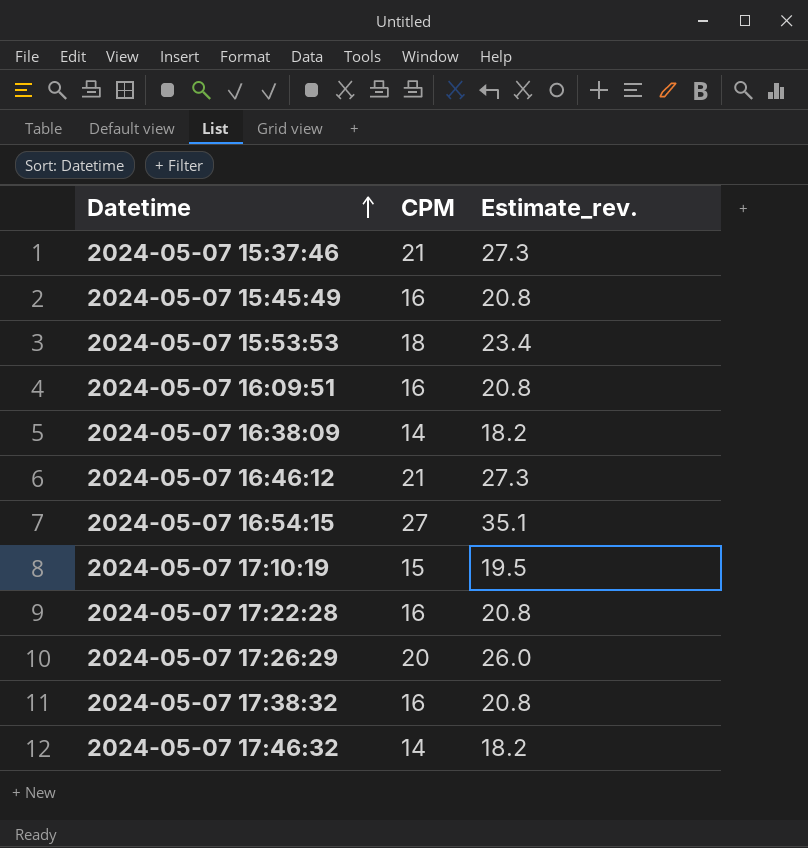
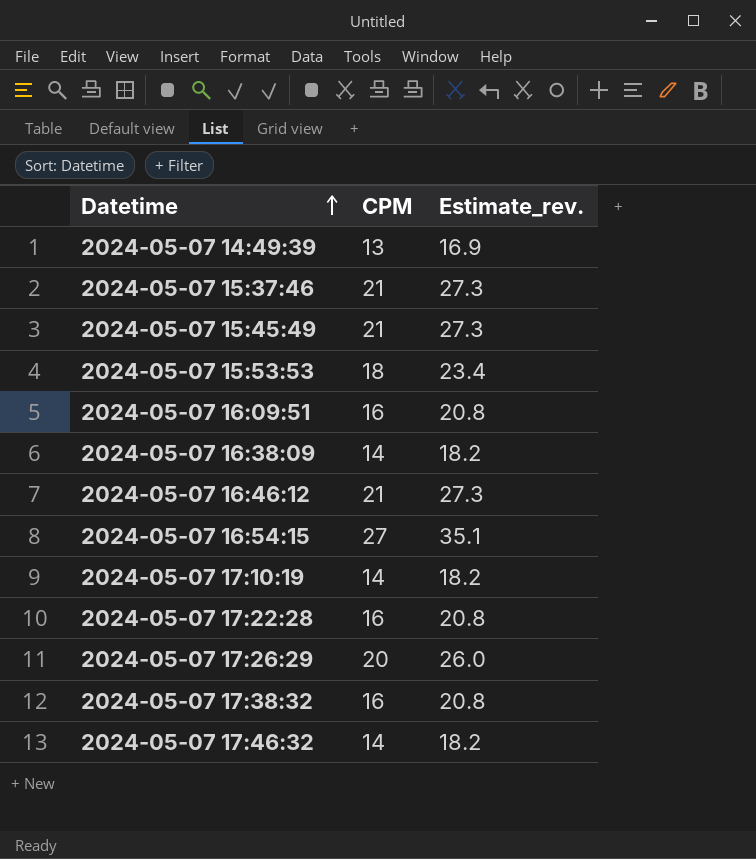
row 2024-05-07 14:49:39: none -> 13 | 16.9
2024-05-07 15:45:49 | CPM: 16 -> 21
2024-05-07 15:45:49 | Estimate_rev.: 20.8 -> 27.3
2024-05-07 17:10:19 | CPM: 15 -> 14
2024-05-07 17:10:19 | Estimate_rev.: 19.5 -> 18.2

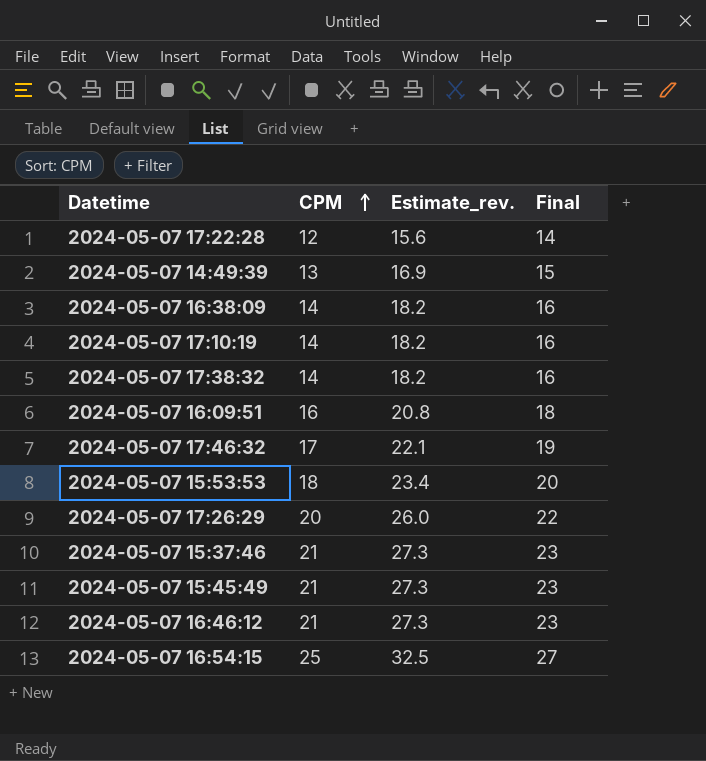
row order: Datetime ascending -> CPM ascending
column Final | formula: none -> [CPM] + 2
2024-05-07 17:22:28 | CPM: 16 -> 12
2024-05-07 17:22:28 | Estimate_rev.: 20.8 -> 15.6
2024-05-07 17:38:32 | CPM: 16 -> 14
2024-05-07 17:38:32 | Estimate_rev.: 20.8 -> 18.2
2024-05-07 17:46:32 | CPM: 14 -> 17
2024-05-07 17:46:32 | Estimate_rev.: 18.2 -> 22.1
2024-05-07 16:54:15 | CPM: 27 -> 25
2024-05-07 16:54:15 | Estimate_rev.: 35.1 -> 32.5

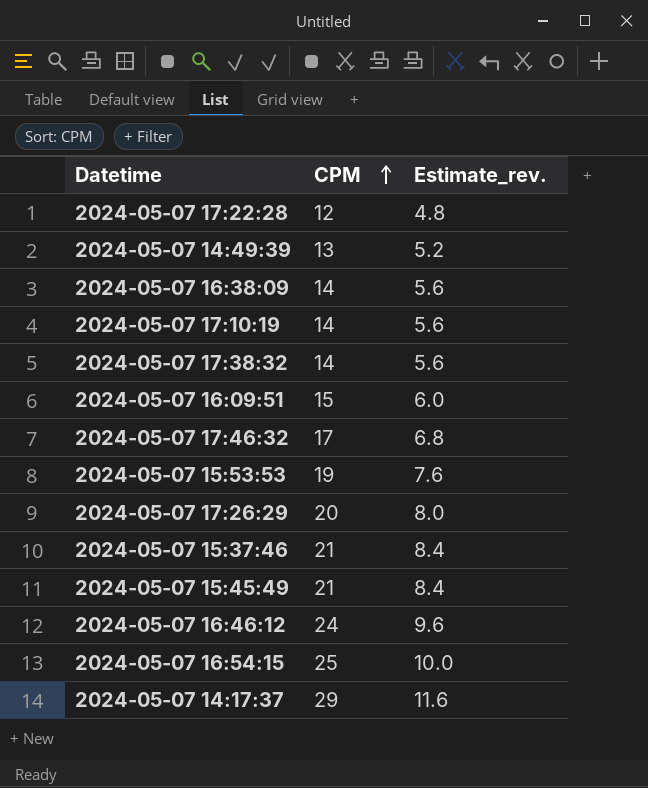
column Final | formula: [CPM] + 2 -> none
column Estimate_rev. | formula: [CPM] * 1.3 -> [CPM] * 0.4
2024-05-07 16:09:51 | CPM: 16 -> 15
2024-05-07 15:53:53 | CPM: 18 -> 19
2024-05-07 16:46:12 | CPM: 21 -> 24
row 2024-05-07 14:17:37: none -> 29 | 11.6

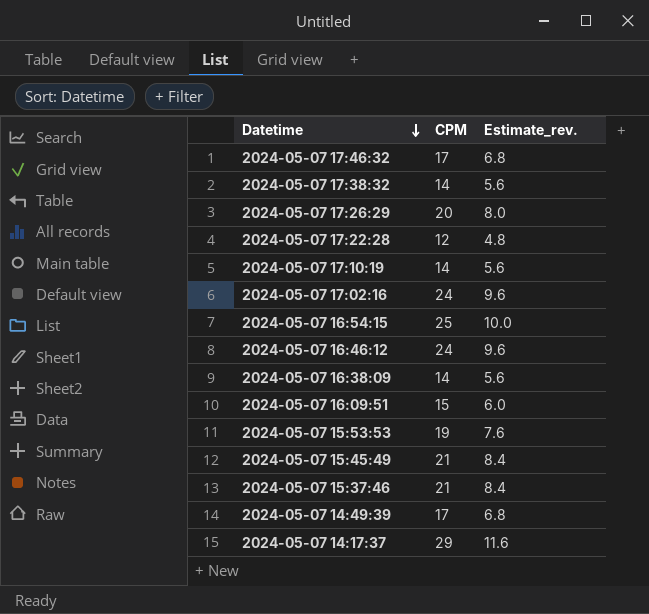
row order: CPM ascending -> Datetime descending
row 2024-05-07 17:02:16: none -> 24 | 9.6
2024-05-07 14:49:39 | CPM: 13 -> 17
2024-05-07 14:49:39 | Estimate_rev.: 5.2 -> 6.8

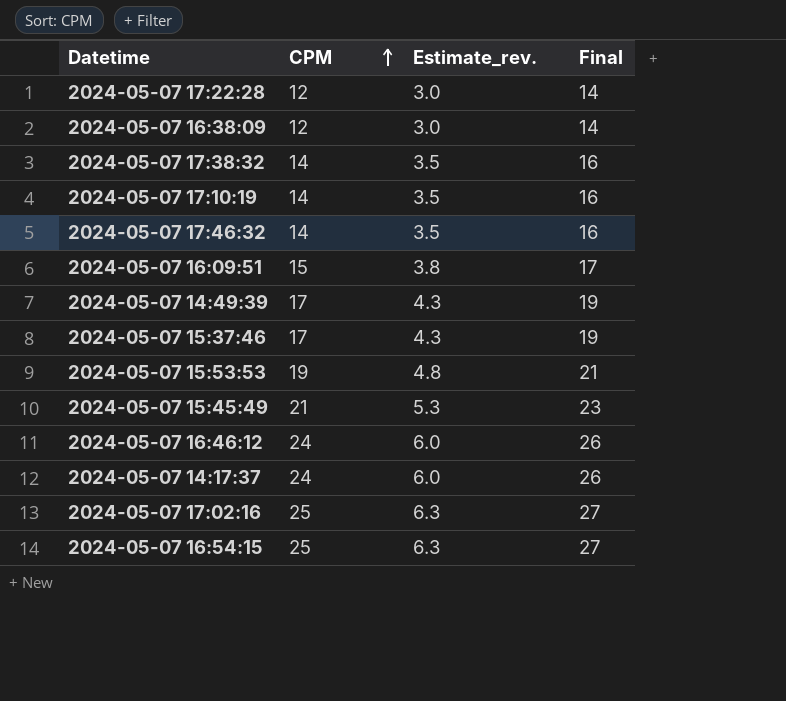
row order: Datetime descending -> CPM ascending
column Estimate_rev. | formula: [CPM] * 0.4 -> [CPM] * 0.25
column Final | formula: none -> [CPM] + 2
row 2024-05-07 17:26:29: 20 | 8.0 -> none
2024-05-07 16:38:09 | CPM: 14 -> 12
2024-05-07 17:46:32 | CPM: 17 -> 14
2024-05-07 15:37:46 | CPM: 21 -> 17
2024-05-07 14:17:37 | CPM: 29 -> 24
2024-05-07 17:02:16 | CPM: 24 -> 25

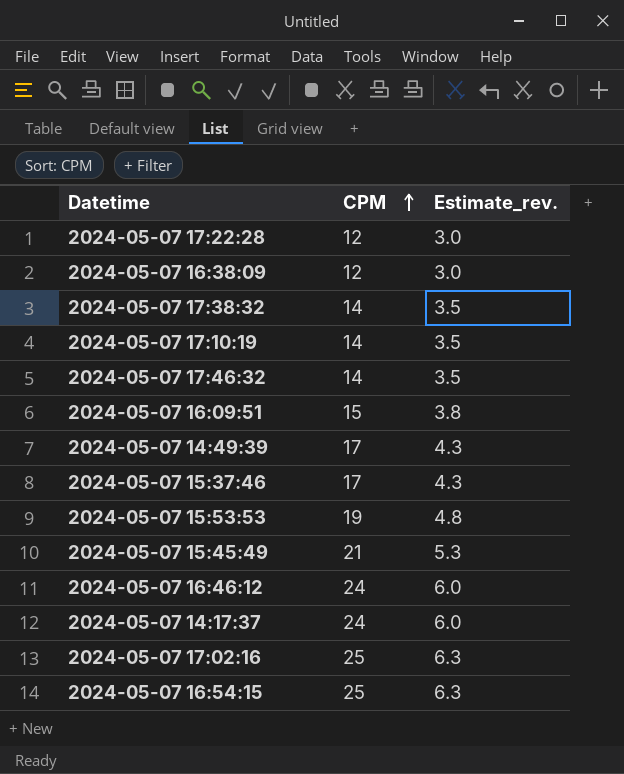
column Final | formula: [CPM] + 2 -> none

